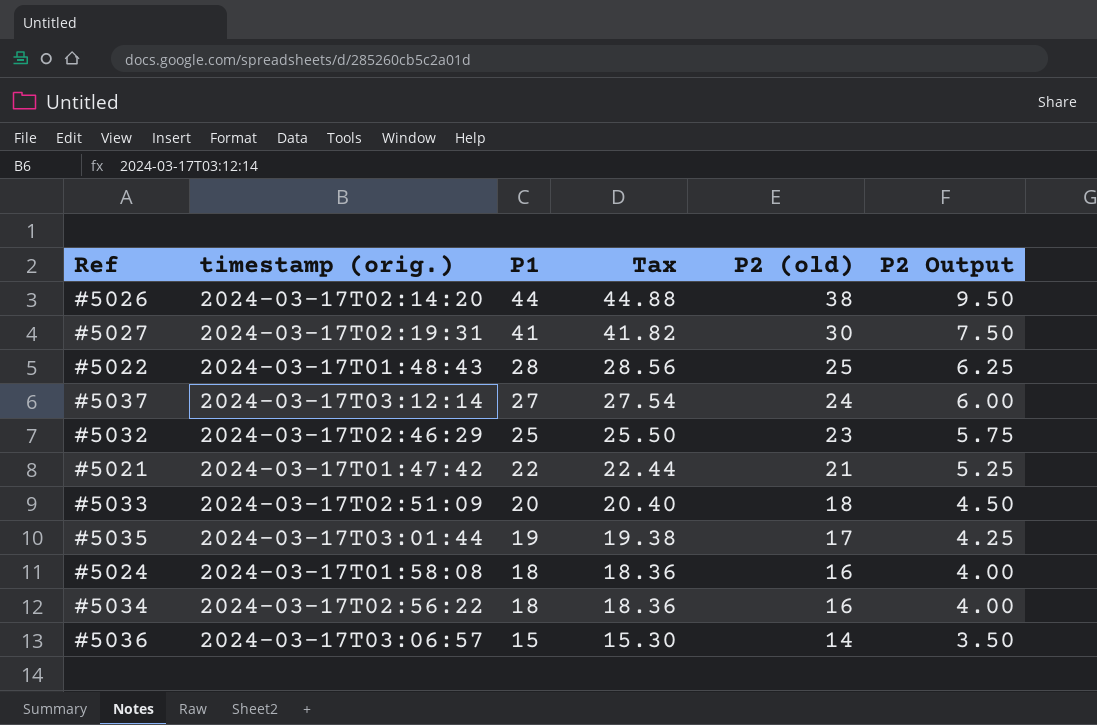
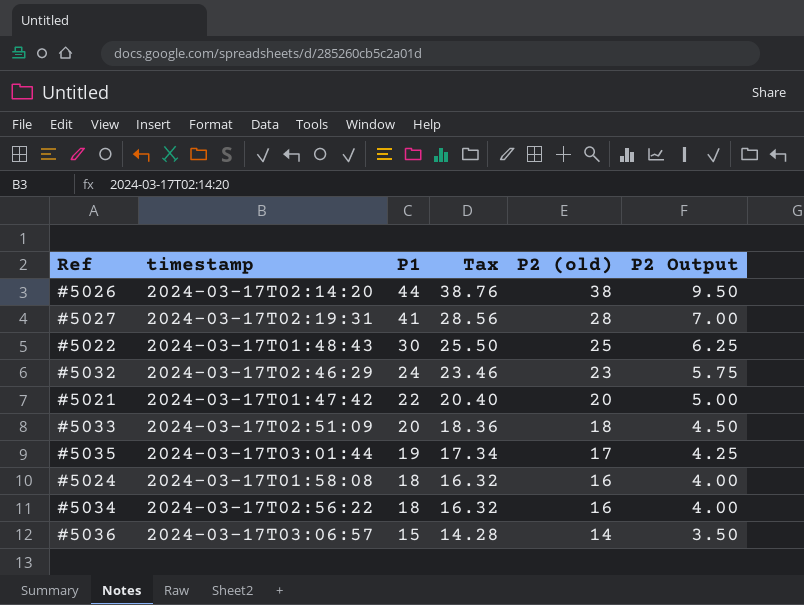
column name: timestamp (orig.) -> timestamp
column Tax | formula: [P1] * 1.02 -> [P2 (old)] * 1.02
row #5037: 2024-03-17T03:12:14 | 27 | 27.54 | 24 | 6.00 -> none
#5027 | P2 (old): 30 -> 28
#5027 | P2 Output: 7.50 -> 7.00
#5022 | P1: 28 -> 30
#5032 | P1: 25 -> 24
#5021 | P2 (old): 21 -> 20
#5021 | P2 Output: 5.25 -> 5.00

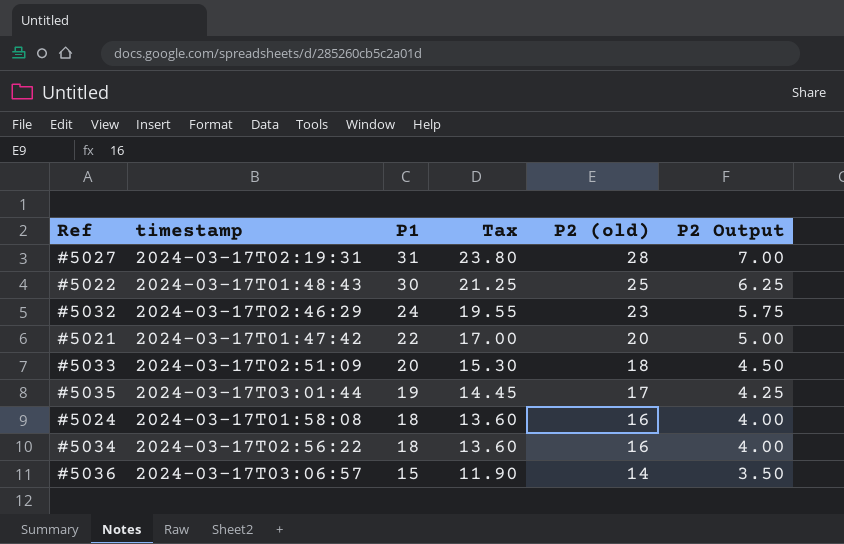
column Tax | formula: [P2 (old)] * 1.02 -> [P2 (old)] * 0.85
row #5026: 2024-03-17T02:14:20 | 44 | 38.76 | 38 | 9.50 -> none
#5027 | P1: 41 -> 31

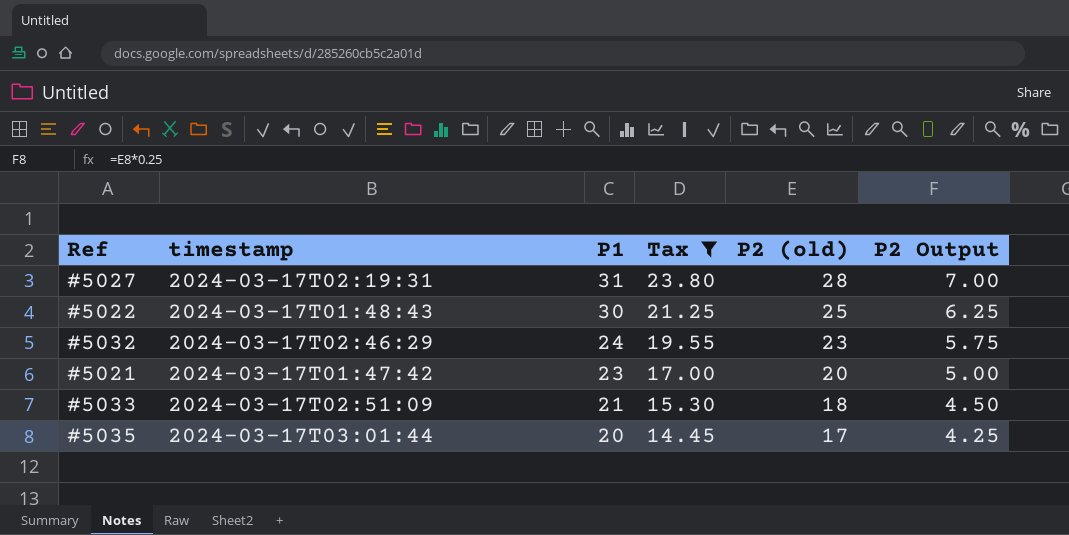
filter: none -> Tax >= 14.45
#5021 | P1: 22 -> 23
#5033 | P1: 20 -> 21
#5035 | P1: 19 -> 20

